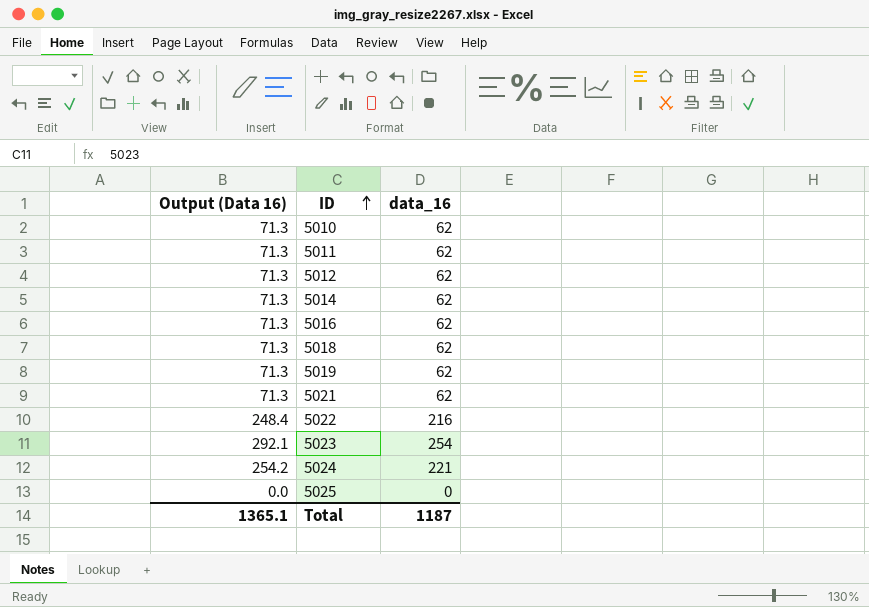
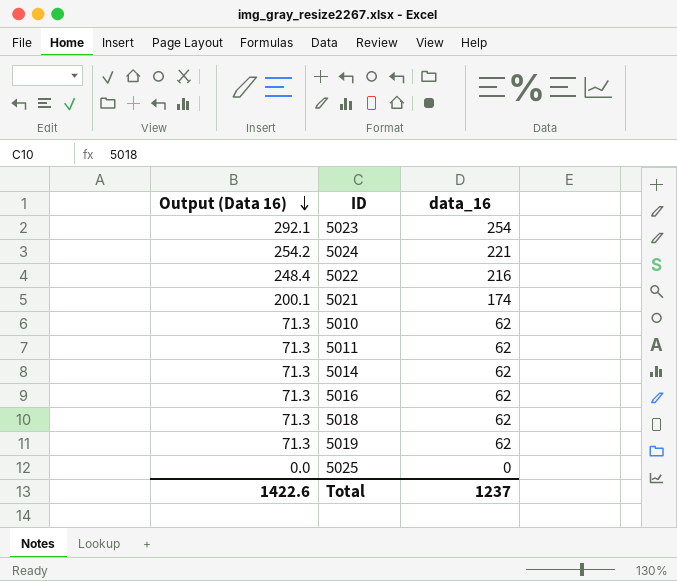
row order: ID ascending -> Output (Data 16) descending
row 5012: 71.3 | 62 -> none
5021 | Output (Data 16): 71.3 -> 200.1
5021 | data_16: 62 -> 174
Total | Output (Data 16): 1365.1 -> 1422.6
Total | data_16: 1187 -> 1237

